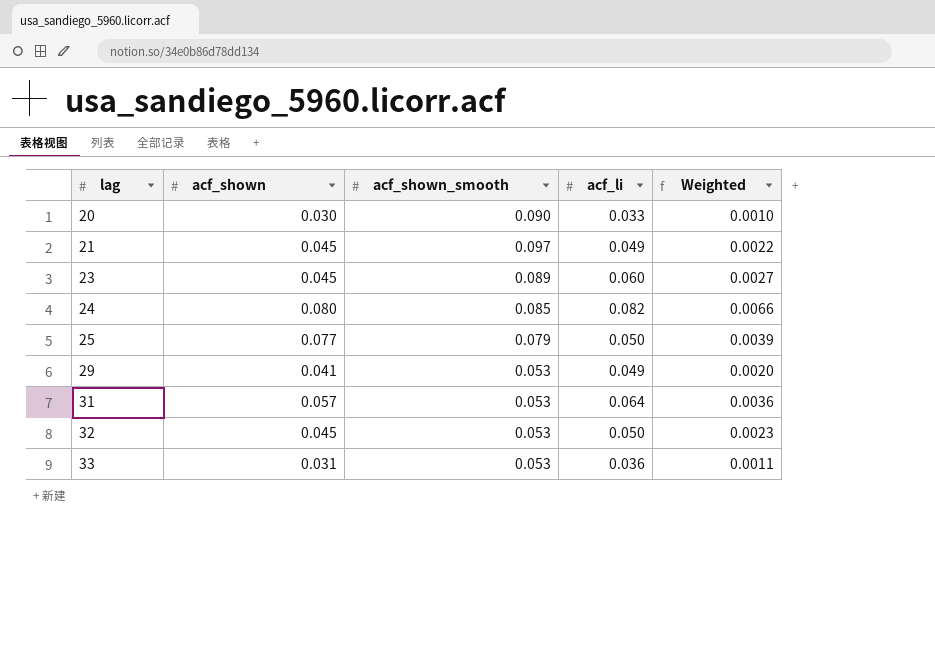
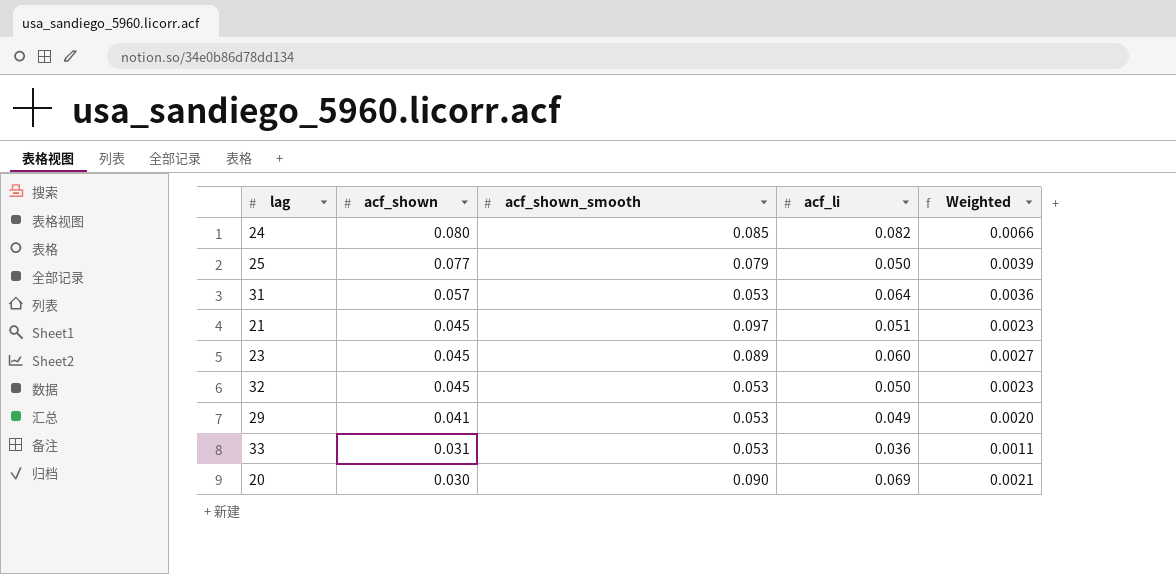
row order: lag ascending -> acf_shown descending
21 | acf_li: 0.049 -> 0.051
21 | Weighted: 0.0022 -> 0.0023
20 | acf_li: 0.033 -> 0.069
20 | Weighted: 0.0010 -> 0.0021

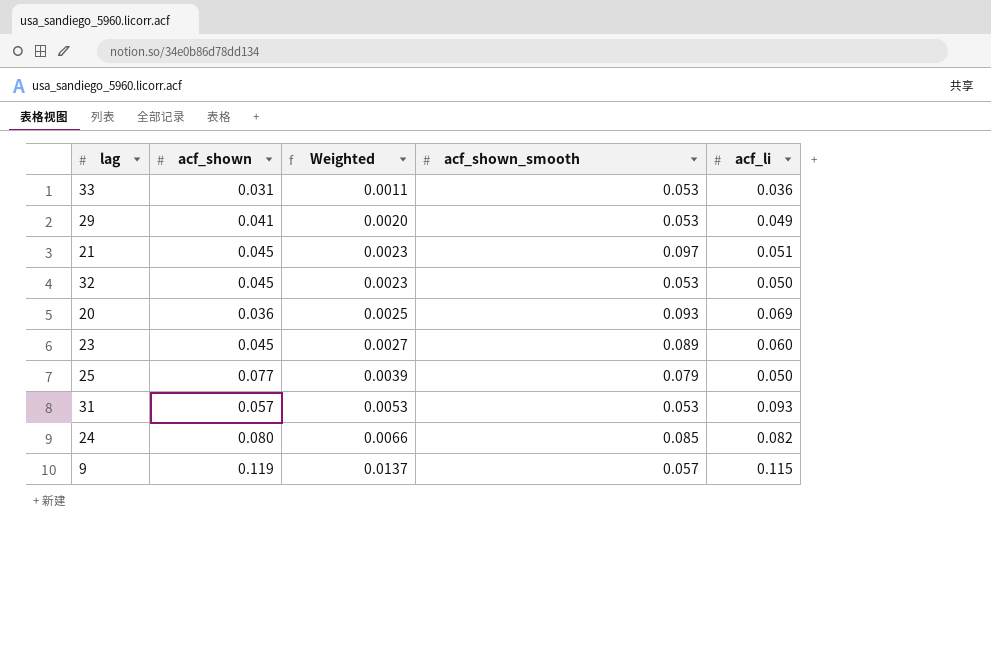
row order: acf_shown descending -> Weighted ascending
column Weighted | position: 5 -> 3
20 | acf_shown: 0.030 -> 0.036
20 | Weighted: 0.0021 -> 0.0025
20 | acf_shown_smooth: 0.090 -> 0.093
31 | Weighted: 0.0036 -> 0.0053
31 | acf_li: 0.064 -> 0.093
row 9: none -> 0.119 | 0.0137 | 0.057 | 0.115

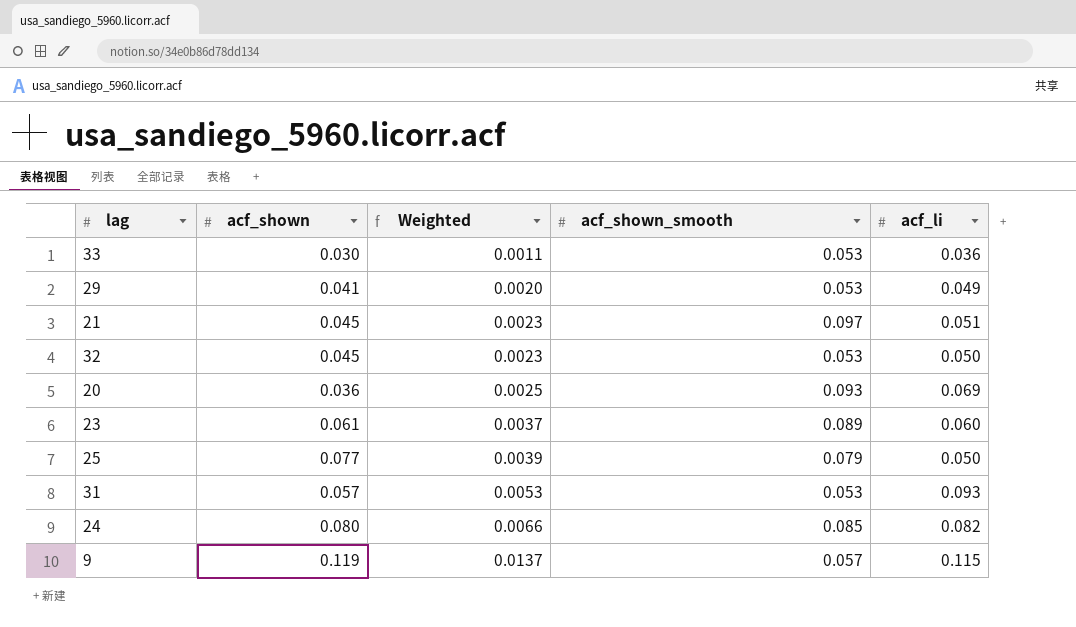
33 | acf_shown: 0.031 -> 0.030
23 | acf_shown: 0.045 -> 0.061
23 | Weighted: 0.0027 -> 0.0037

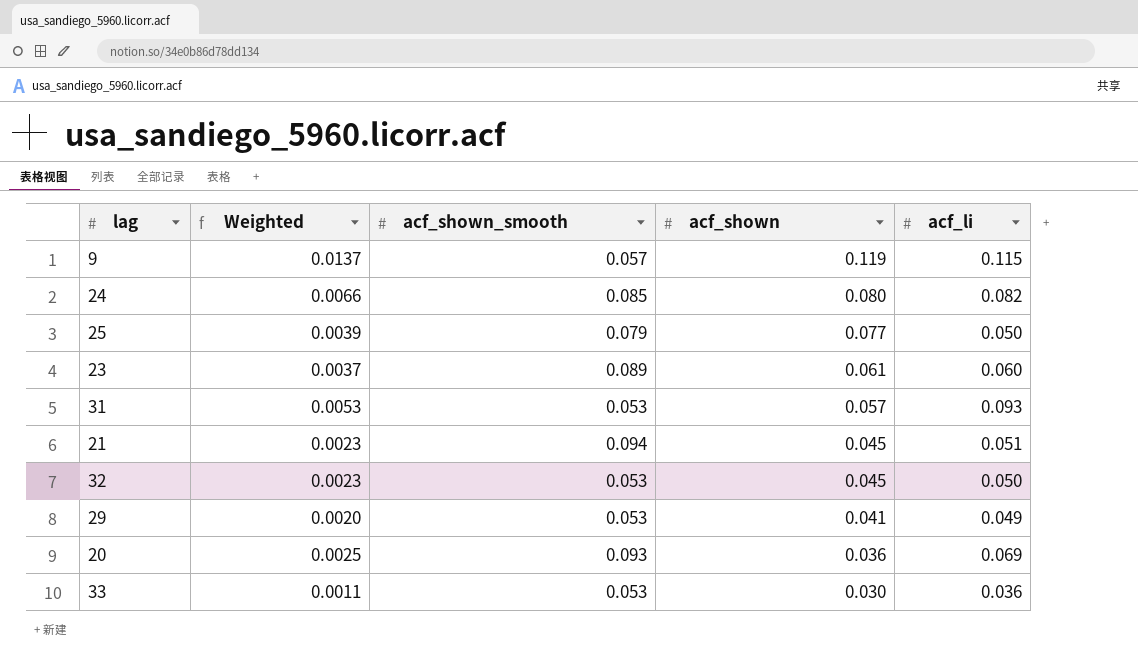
row order: Weighted ascending -> acf_shown descending
column acf_shown | position: 2 -> 4
21 | acf_shown_smooth: 0.097 -> 0.094

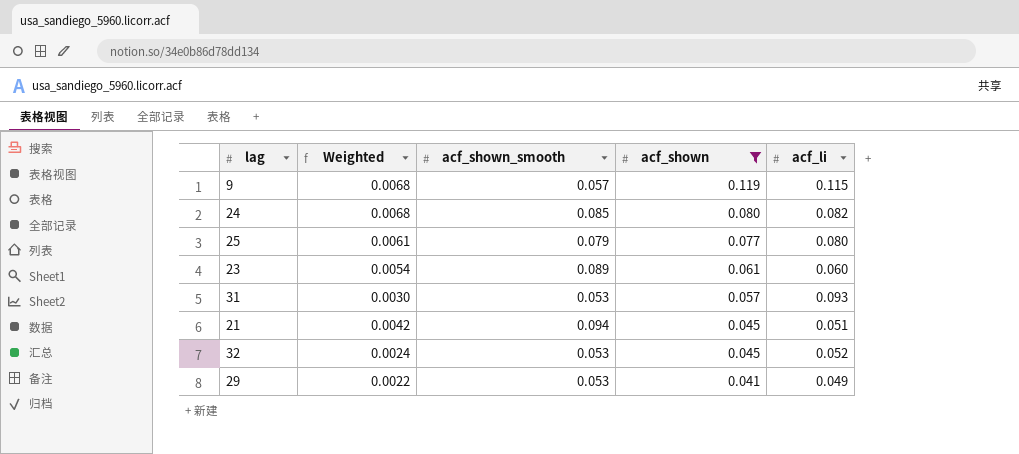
filter: none -> acf_shown >= 0.041
column Weighted | formula: [acf_shown] * [acf_li] -> [acf_shown_smooth] * [acf_shown]
25 | acf_li: 0.050 -> 0.080
32 | acf_li: 0.050 -> 0.052

